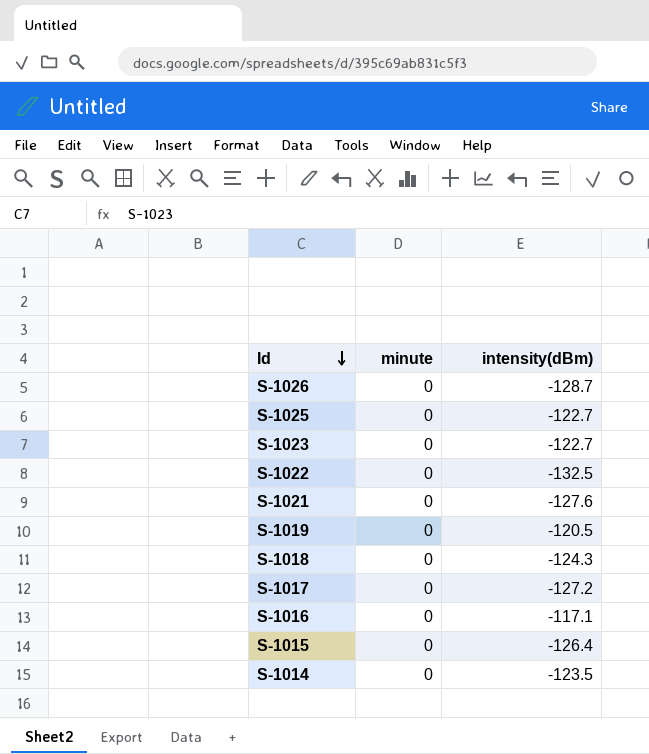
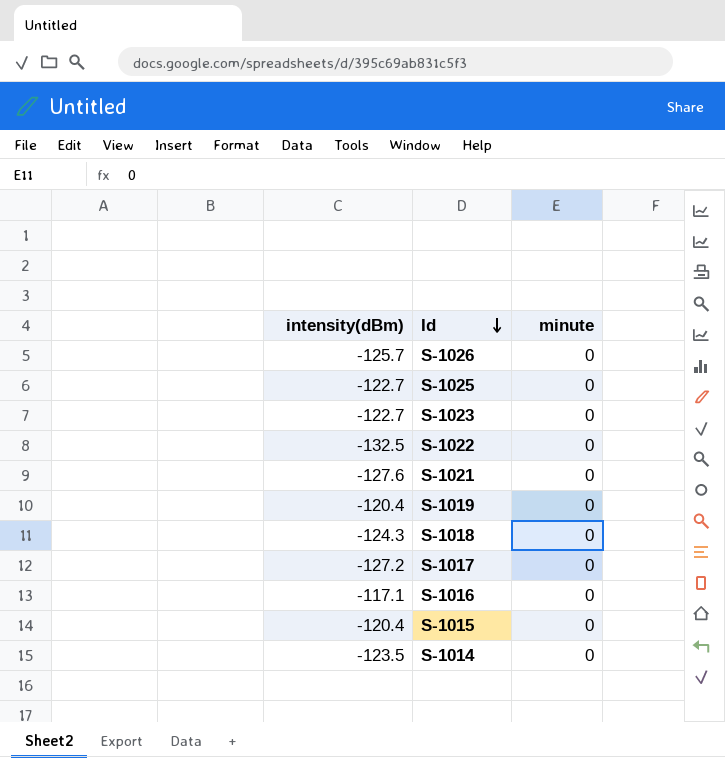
column intensity(dBm) | position: 3 -> 1
S-1026 | intensity(dBm): -128.7 -> -125.7
S-1019 | intensity(dBm): -120.5 -> -120.4
S-1015 | intensity(dBm): -126.4 -> -120.4

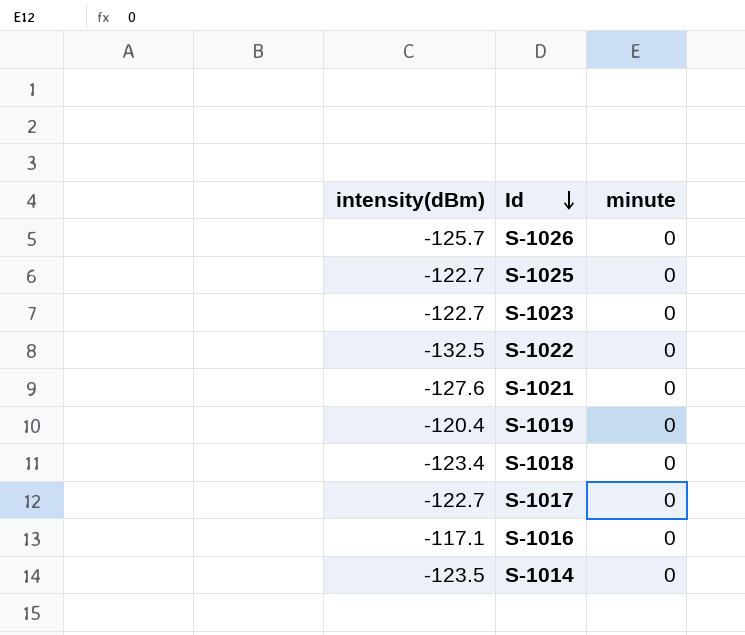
row S-1015: -120.4 | 0 -> none
S-1018 | intensity(dBm): -124.3 -> -123.4
S-1017 | intensity(dBm): -127.2 -> -122.7

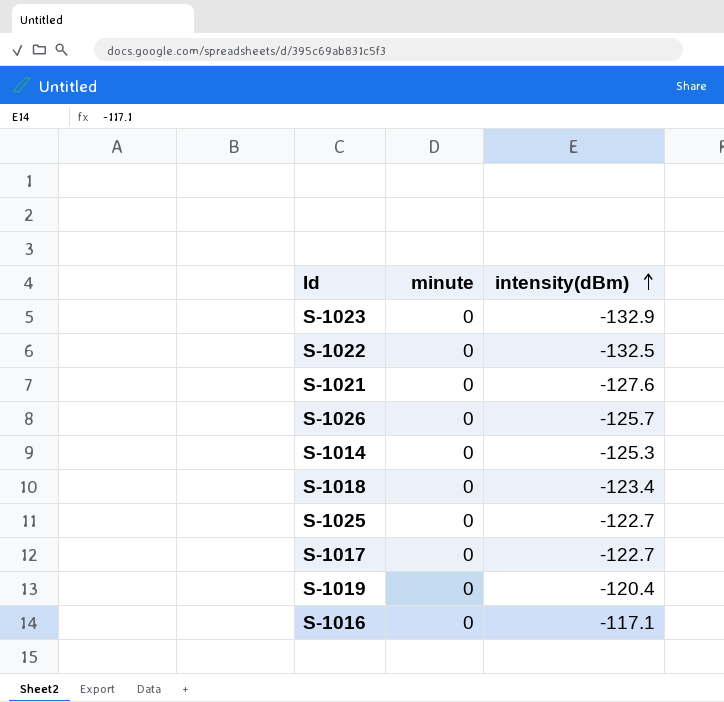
row order: Id descending -> intensity(dBm) ascending
column intensity(dBm) | position: 1 -> 3
S-1023 | intensity(dBm): -122.7 -> -132.9
S-1014 | intensity(dBm): -123.5 -> -125.3

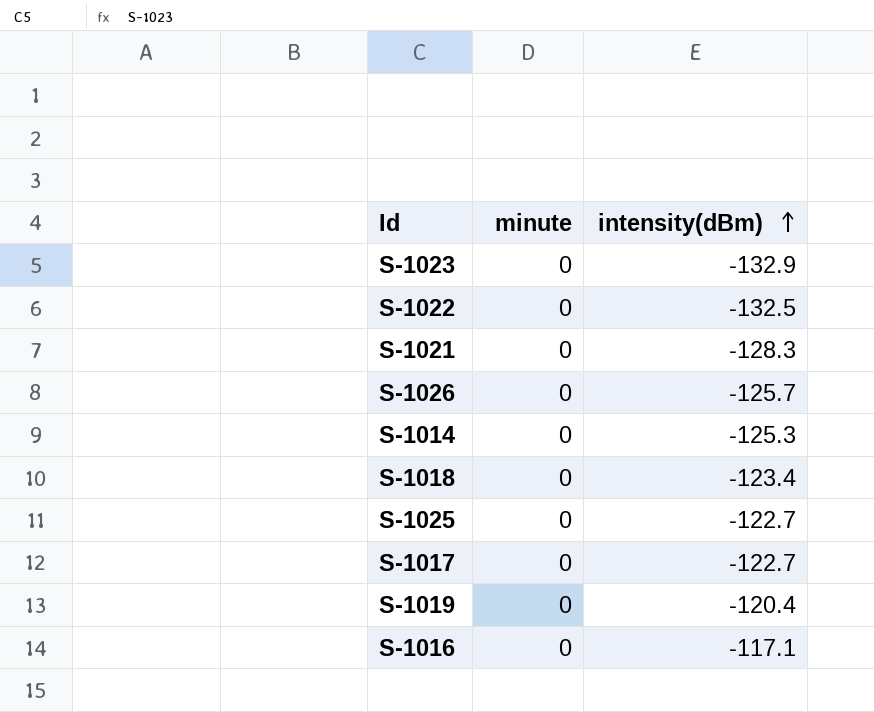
S-1021 | intensity(dBm): -127.6 -> -128.3

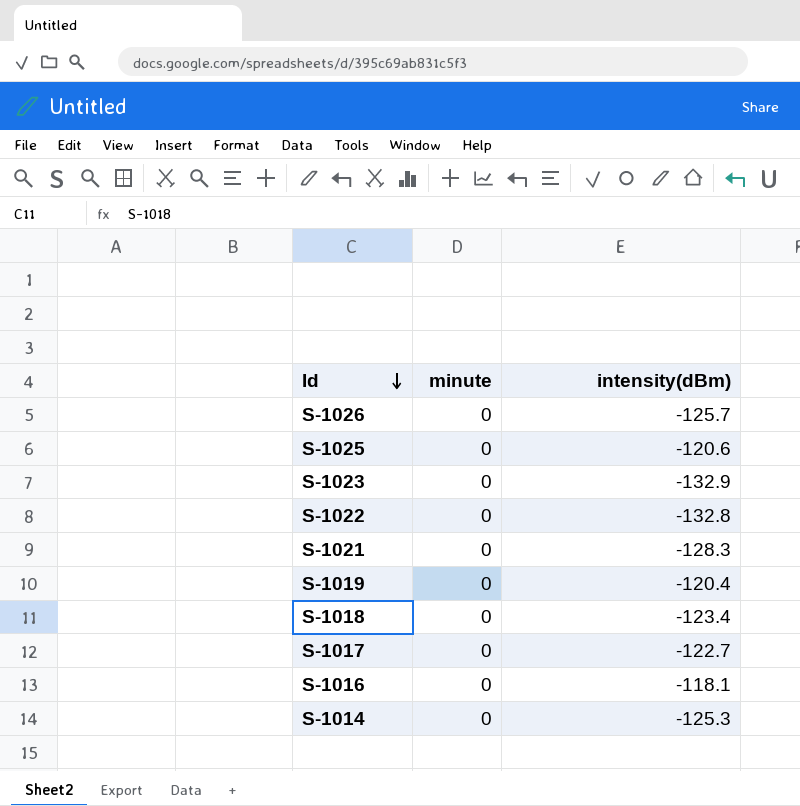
row order: intensity(dBm) ascending -> Id descending
S-1025 | intensity(dBm): -122.7 -> -120.6
S-1022 | intensity(dBm): -132.5 -> -132.8
S-1016 | intensity(dBm): -117.1 -> -118.1

